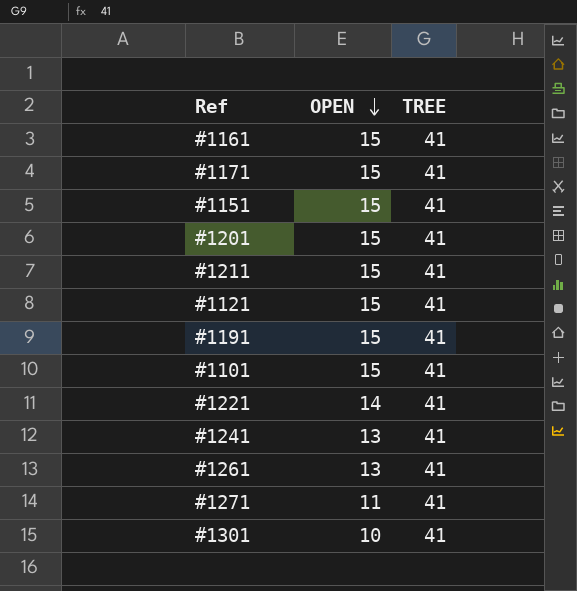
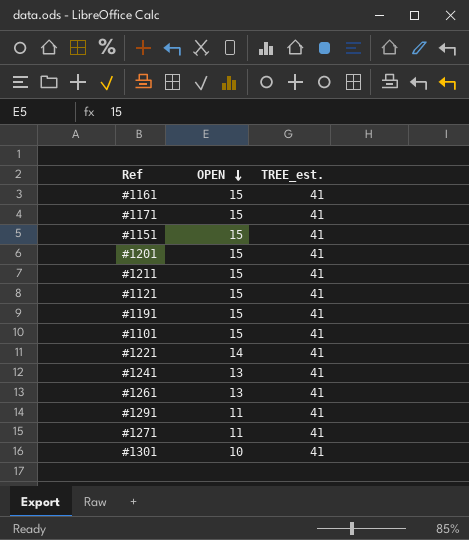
column name: TREE -> TREE_est.
row #1291: none -> 11 | 41

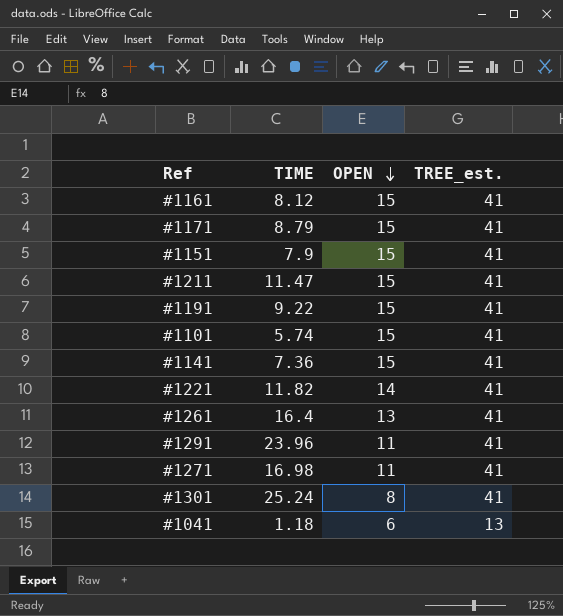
column TIME | position: none -> 2
row #1201: 15 | 41 -> none
row #1121: 15 | 41 -> none
row #1241: 13 | 41 -> none
row #1141: none -> 7.36 | 15 | 41
#1301 | OPEN: 10 -> 8
row #1041: none -> 1.18 | 6 | 13

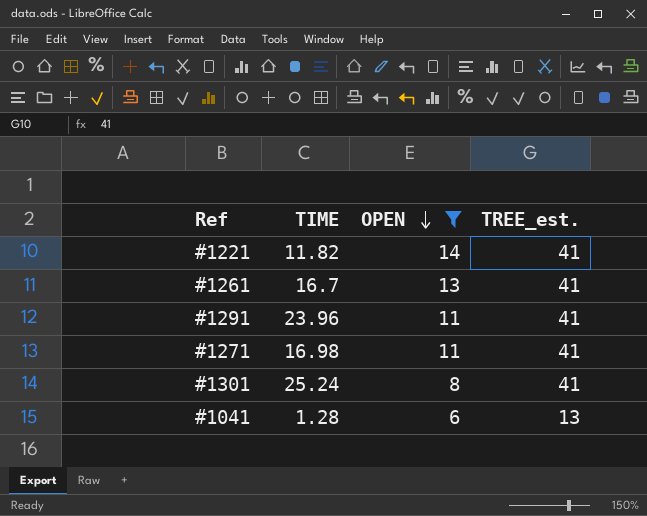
filter: none -> OPEN != 15
#1261 | TIME: 16.4 -> 16.7
#1041 | TIME: 1.18 -> 1.28

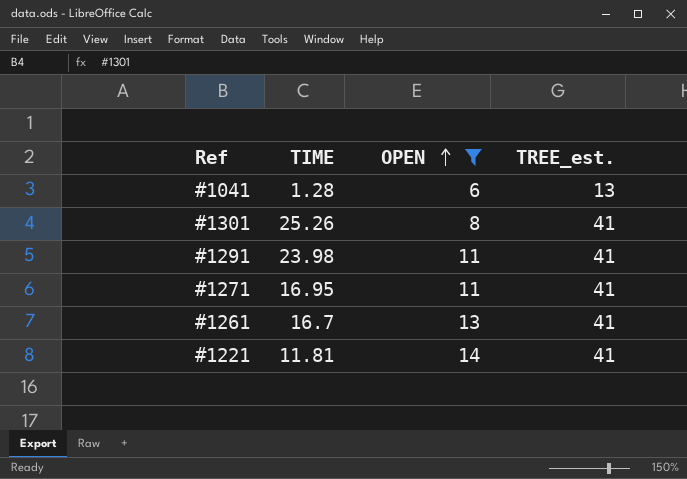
row order: OPEN descending -> OPEN ascending
#1301 | TIME: 25.24 -> 25.26
#1291 | TIME: 23.96 -> 23.98
#1271 | TIME: 16.98 -> 16.95
#1221 | TIME: 11.82 -> 11.81

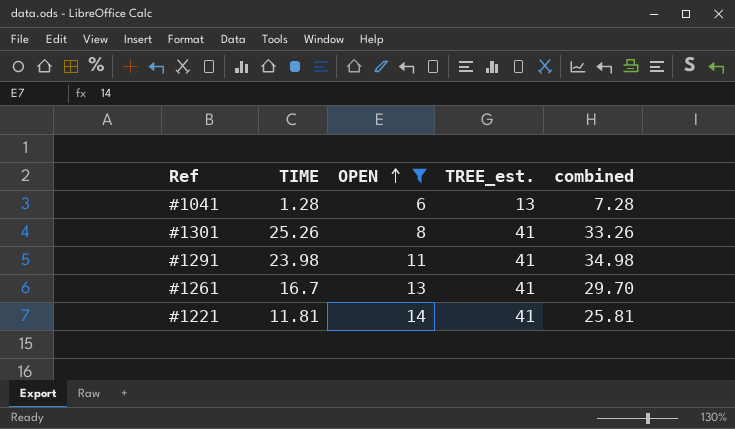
column combined | formula: none -> [TIME] + [OPEN]
row #1271: 16.95 | 11 | 41 -> none

